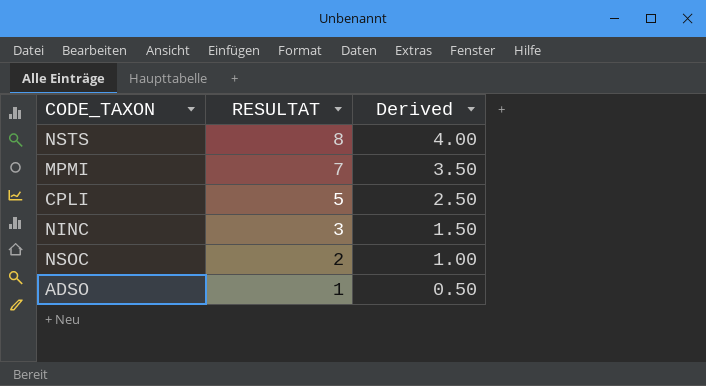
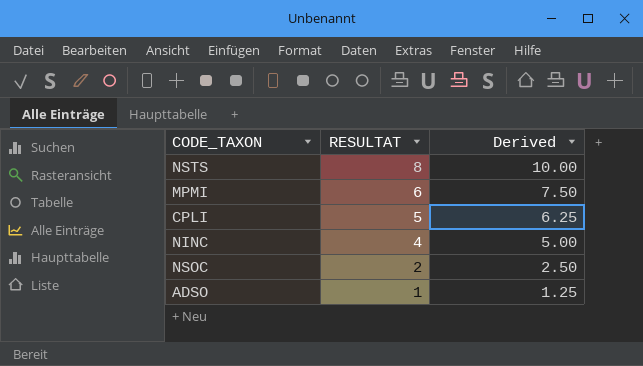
column Derived | formula: [RESULTAT] * 0.5 -> [RESULTAT] * 1.25
MPMI | RESULTAT: 7 -> 6
NINC | RESULTAT: 3 -> 4

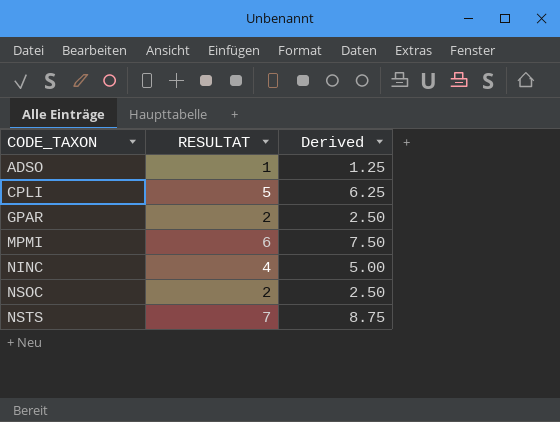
row order: RESULTAT descending -> CODE_TAXON ascending
row GPAR: none -> 2 | 2.50
NSTS | RESULTAT: 8 -> 7
NSTS | Derived: 10.00 -> 8.75

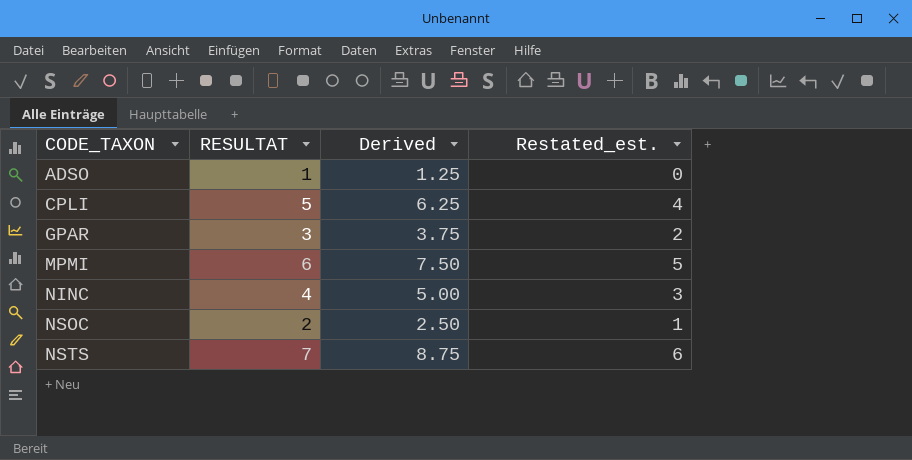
column Restated_est. | formula: none -> [RESULTAT] - 1
GPAR | RESULTAT: 2 -> 3
GPAR | Derived: 2.50 -> 3.75

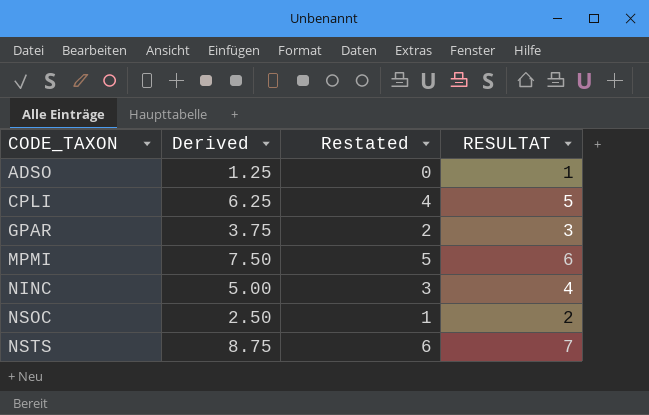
column name: Restated_est. -> Restated
column RESULTAT | position: 2 -> 4

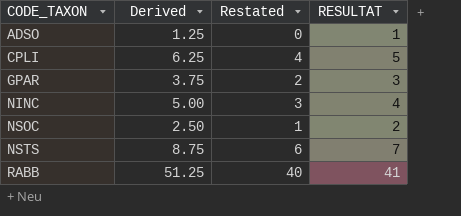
row MPMI: 7.50 | 5 | 6 -> none
row RABB: none -> 51.25 | 40 | 41

